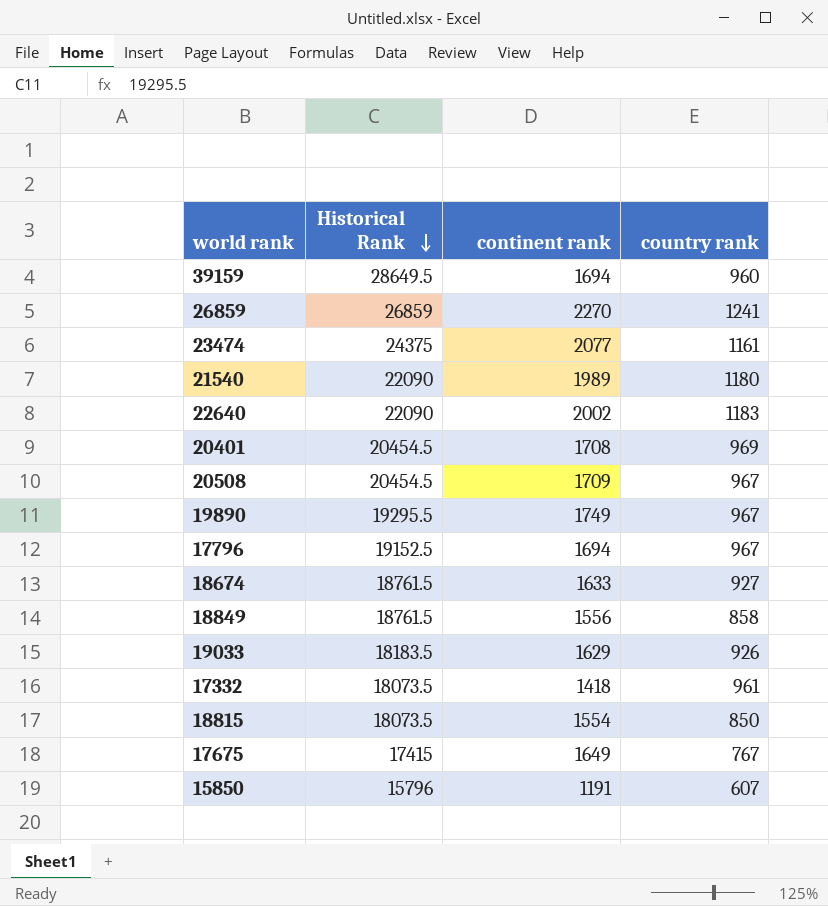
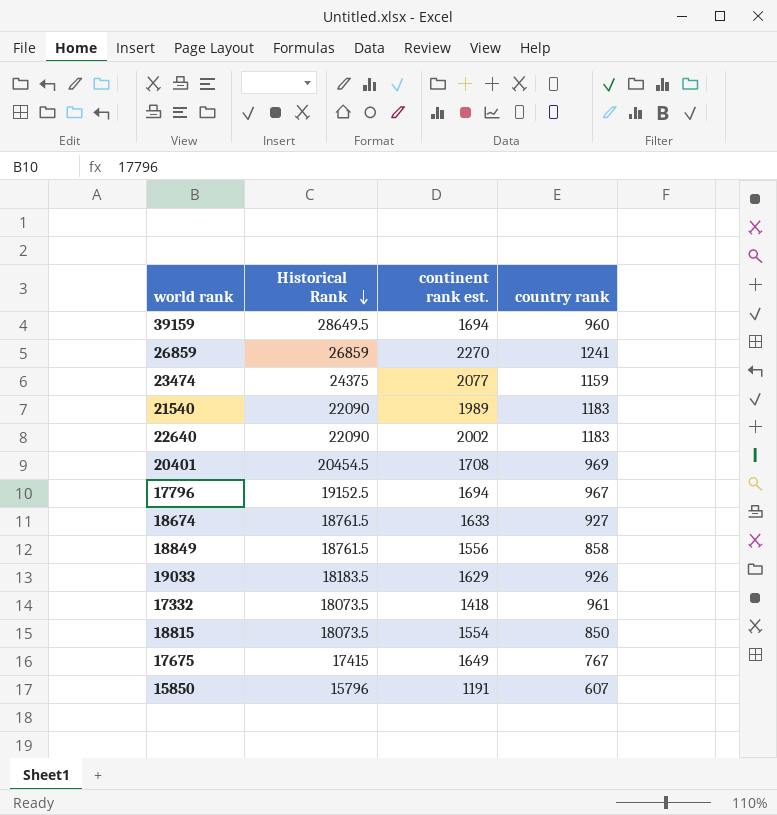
column name: continent rank -> continent rank est.
row 20508: 20454.5 | 1709 | 967 -> none
row 19890: 19295.5 | 1749 | 967 -> none
23474 | country rank: 1161 -> 1159
21540 | country rank: 1180 -> 1183

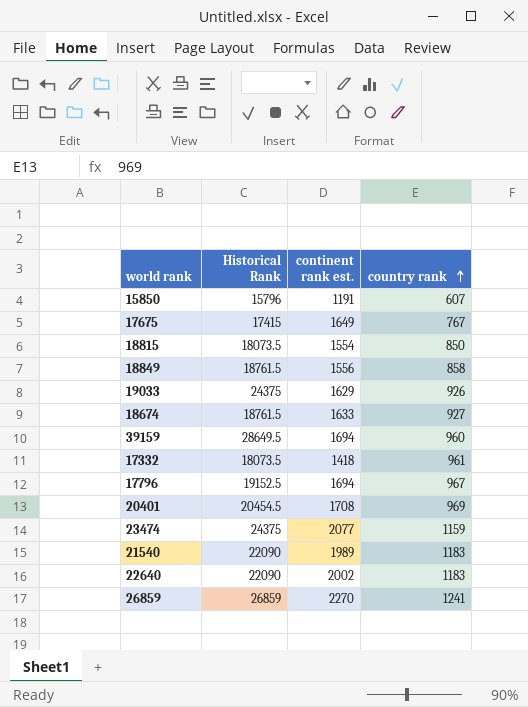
row order: Historical Rank descending -> country rank ascending
19033 | Historical Rank: 18183.5 -> 24375

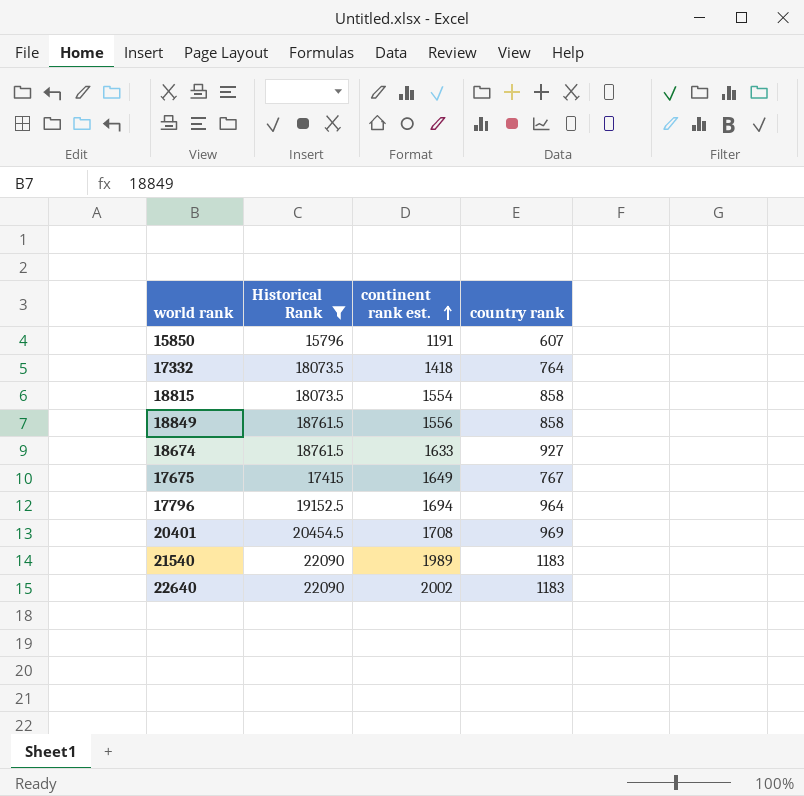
filter: none -> Historical Rank <= 22090
row order: country rank ascending -> continent rank est. ascending
17332 | country rank: 961 -> 764
18815 | country rank: 850 -> 858
17796 | country rank: 967 -> 964

